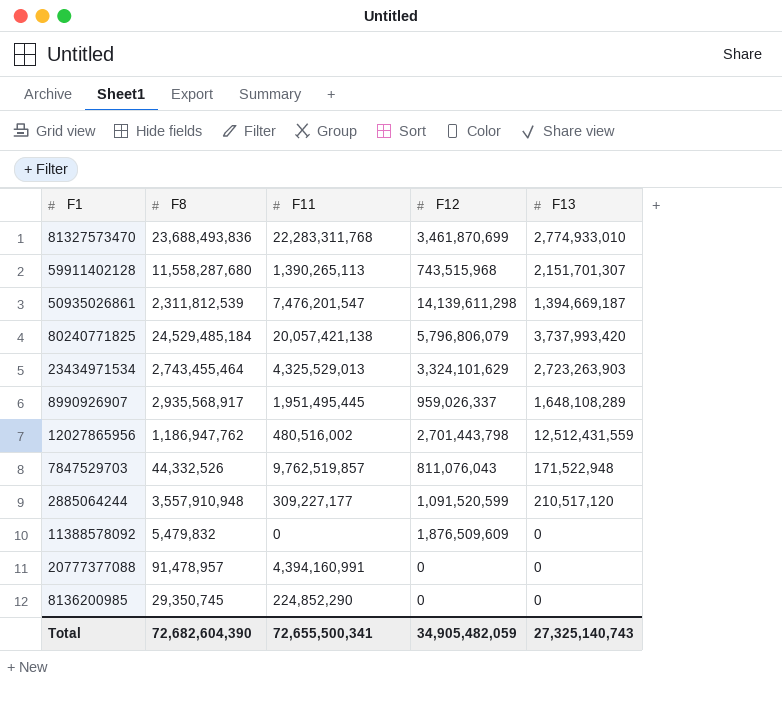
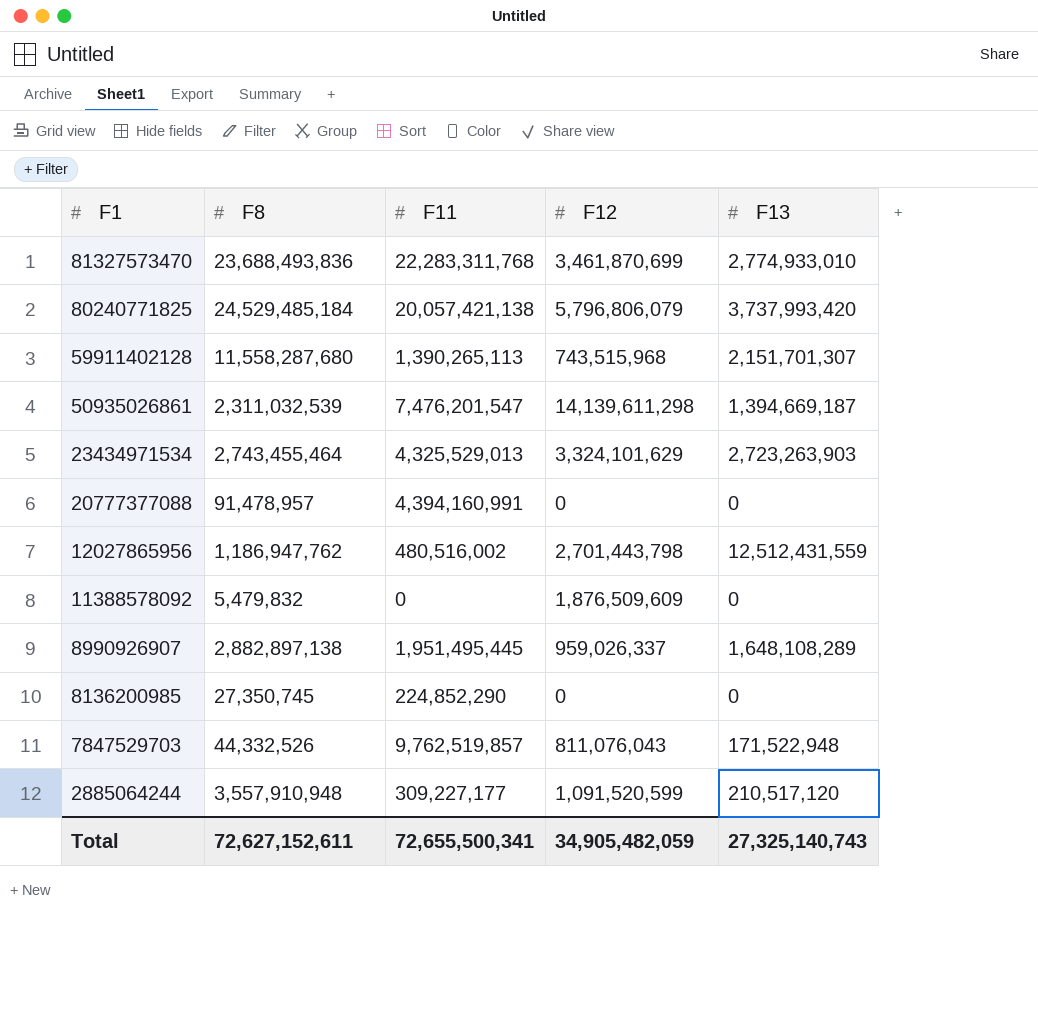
row order: none -> F1 descending
50935026861 | F8: 2,311,812,539 -> 2,311,032,539
8990926907 | F8: 2,935,568,917 -> 2,882,897,138
8136200985 | F8: 29,350,745 -> 27,350,745
Total | F8: 72,682,604,390 -> 72,627,152,611

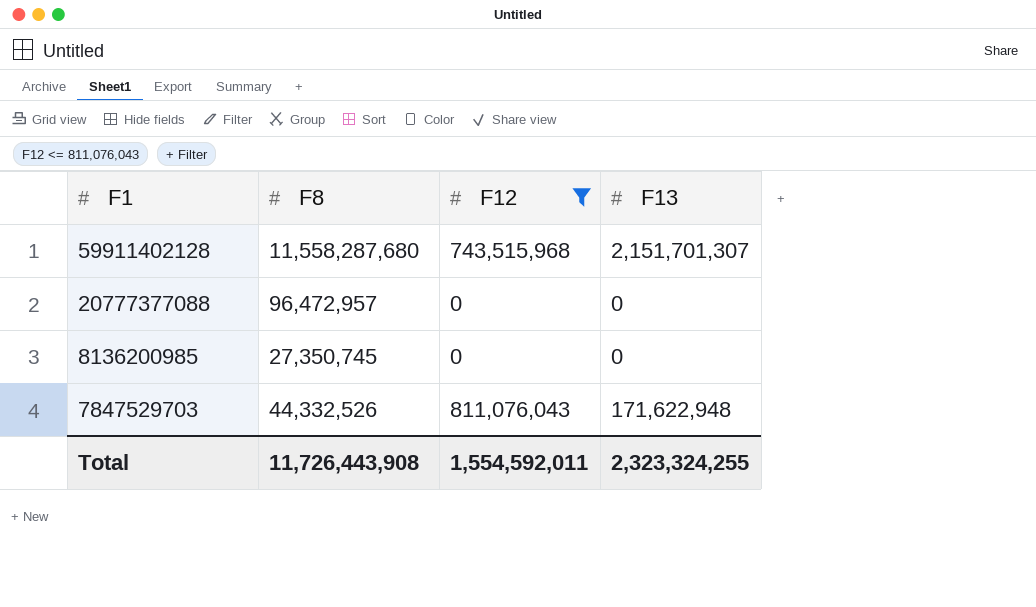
filter: none -> F12 <= 811,076,043
column F11 | position: 3 -> none
20777377088 | F8: 91,478,957 -> 96,472,957
7847529703 | F13: 171,522,948 -> 171,622,948
Total | F8: 72,627,152,611 -> 11,726,443,908
Total | F12: 34,905,482,059 -> 1,554,592,011
Total | F13: 27,325,140,743 -> 2,323,324,255

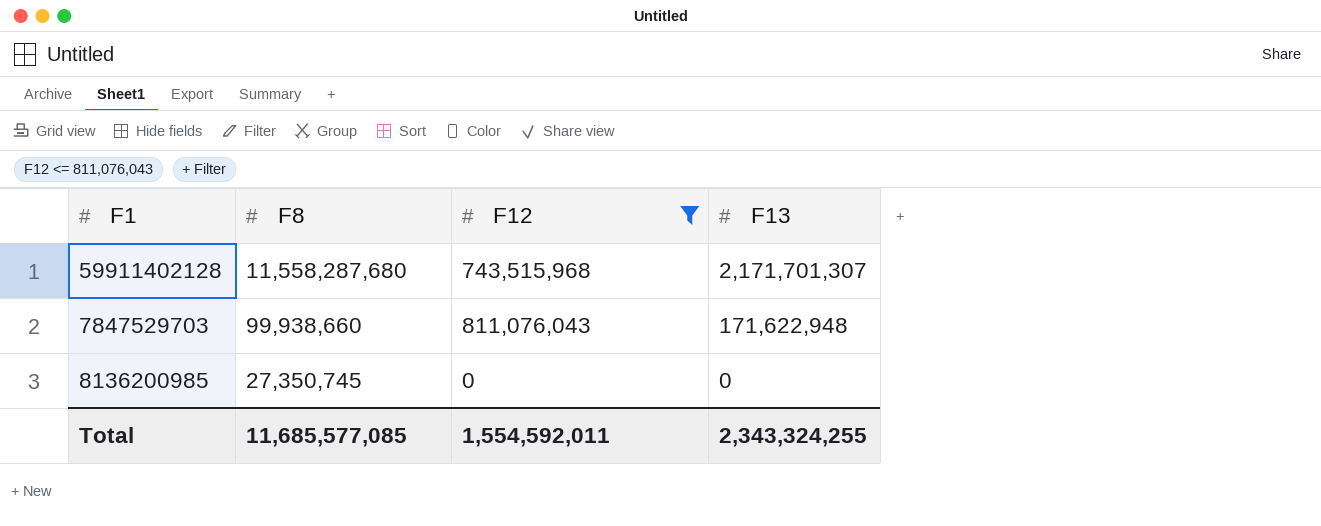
row order: F1 descending -> F8 descending
row 20777377088: 96,472,957 | 0 | 0 -> none
59911402128 | F13: 2,151,701,307 -> 2,171,701,307
7847529703 | F8: 44,332,526 -> 99,938,660
Total | F8: 11,726,443,908 -> 11,685,577,085
Total | F13: 2,323,324,255 -> 2,343,324,255

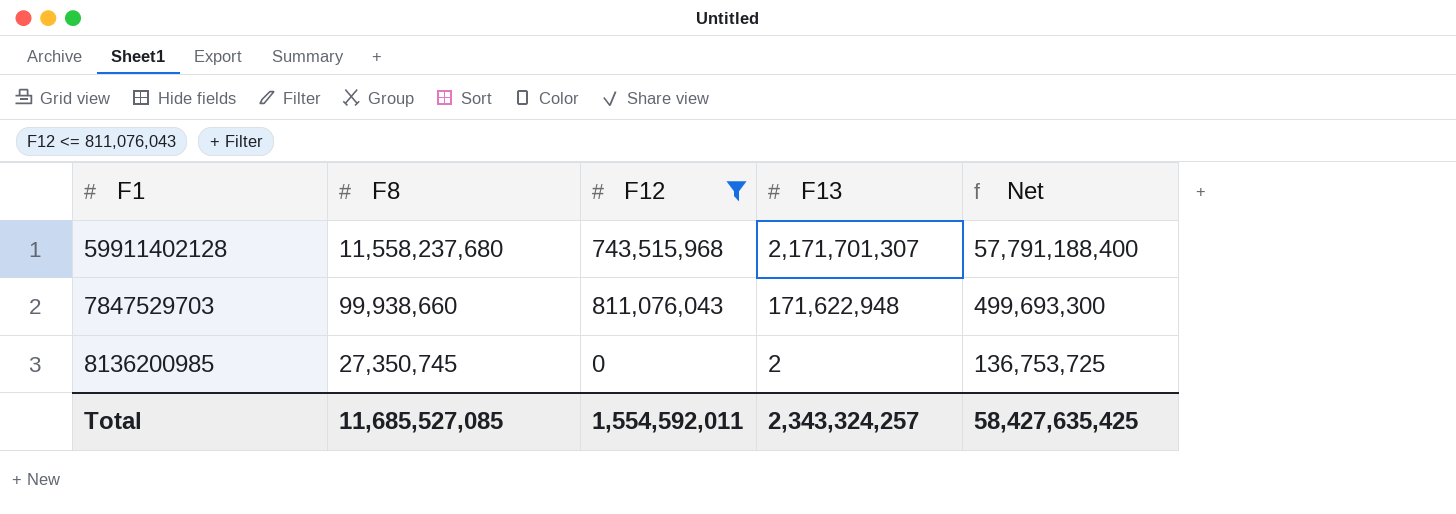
column Net | formula: none -> [F8] * 5
59911402128 | F8: 11,558,287,680 -> 11,558,237,680
8136200985 | F13: 0 -> 2
Total | F8: 11,685,577,085 -> 11,685,527,085
Total | F13: 2,343,324,255 -> 2,343,324,257

